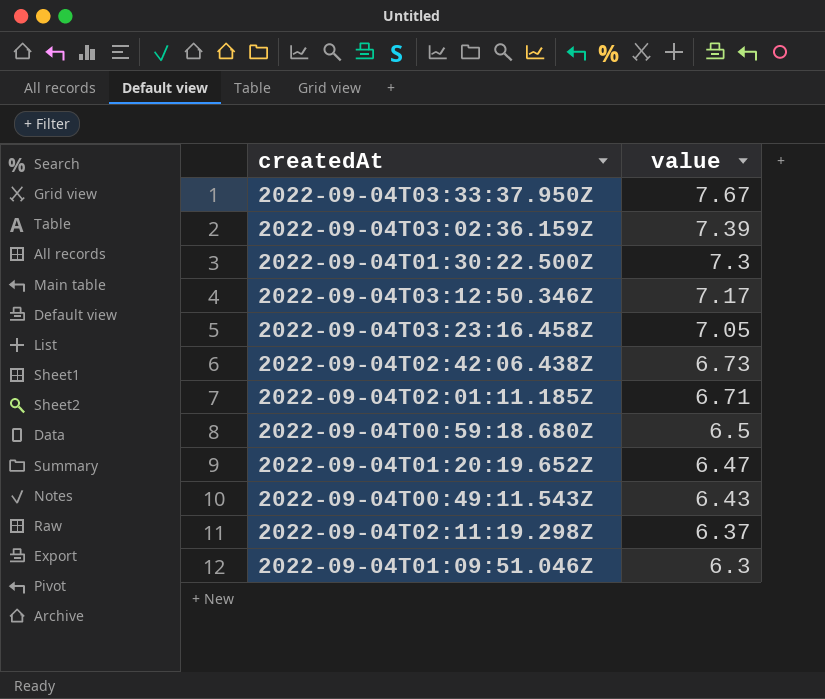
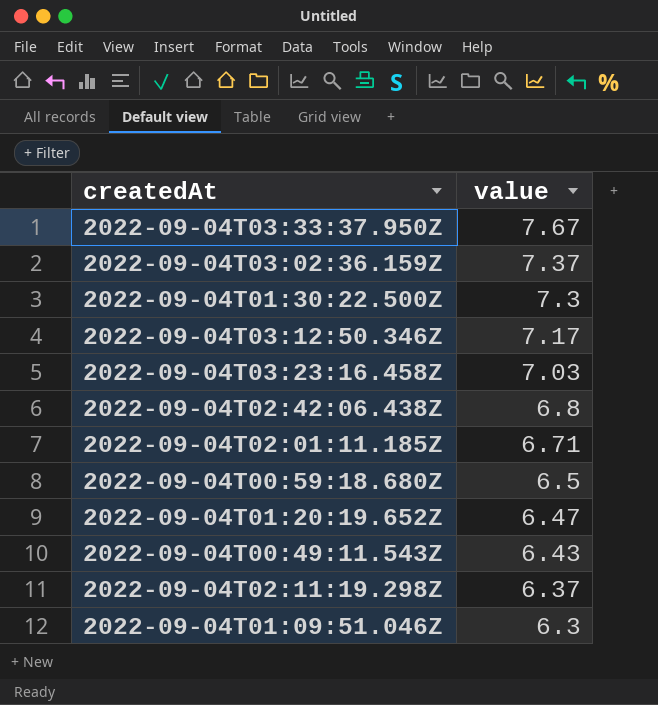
2022-09-04T03:02:36.159Z | value: 7.39 -> 7.37
2022-09-04T03:23:16.458Z | value: 7.05 -> 7.03
2022-09-04T02:42:06.438Z | value: 6.73 -> 6.8

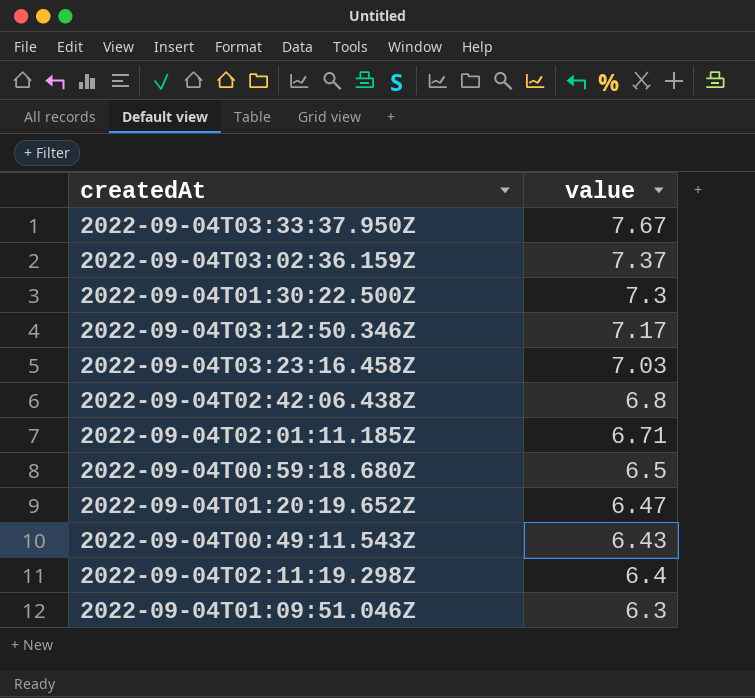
2022-09-04T02:11:19.298Z | value: 6.37 -> 6.4

